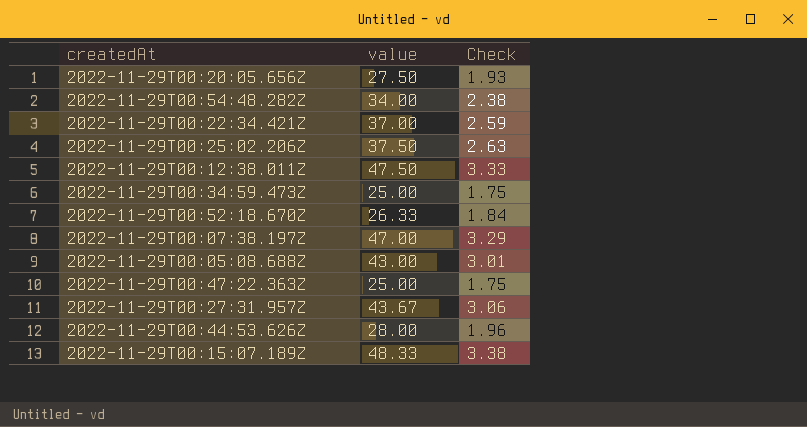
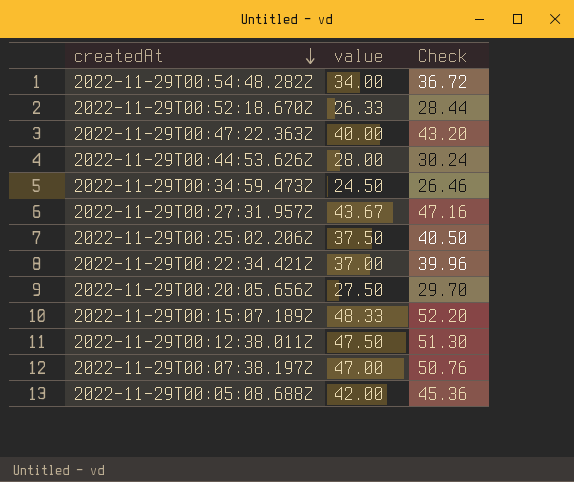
row order: none -> createdAt descending
column Check | formula: [value] * 0.07 -> [value] * 1.08
2022-11-29T00:47:22.363Z | value: 25.00 -> 40.00
2022-11-29T00:34:59.473Z | value: 25.00 -> 24.50
2022-11-29T00:05:08.688Z | value: 43.00 -> 42.00

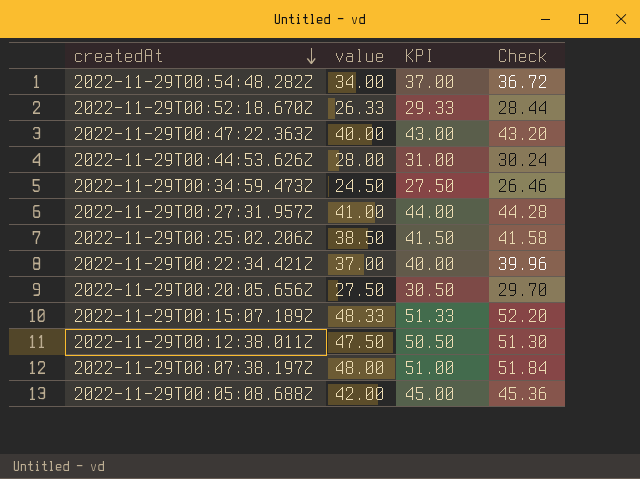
column KPI | formula: none -> [value] + 3
2022-11-29T00:27:31.957Z | value: 43.67 -> 41.00
2022-11-29T00:27:31.957Z | Check: 47.16 -> 44.28
2022-11-29T00:25:02.206Z | value: 37.50 -> 38.50
2022-11-29T00:25:02.206Z | Check: 40.50 -> 41.58
2022-11-29T00:07:38.197Z | value: 47.00 -> 48.00
2022-11-29T00:07:38.197Z | Check: 50.76 -> 51.84

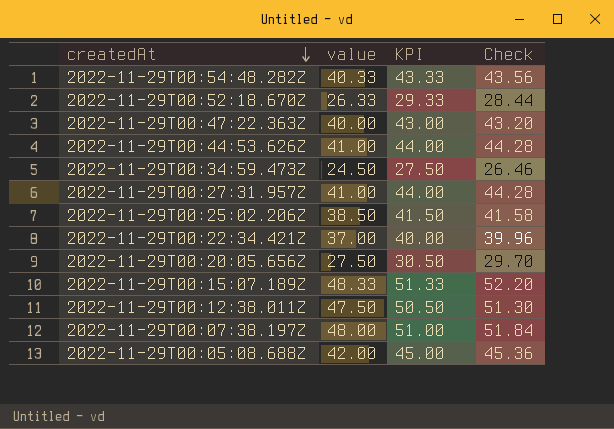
2022-11-29T00:54:48.282Z | value: 34.00 -> 40.33
2022-11-29T00:54:48.282Z | KPI: 37.00 -> 43.33
2022-11-29T00:54:48.282Z | Check: 36.72 -> 43.56
2022-11-29T00:44:53.626Z | value: 28.00 -> 41.00
2022-11-29T00:44:53.626Z | KPI: 31.00 -> 44.00
2022-11-29T00:44:53.626Z | Check: 30.24 -> 44.28

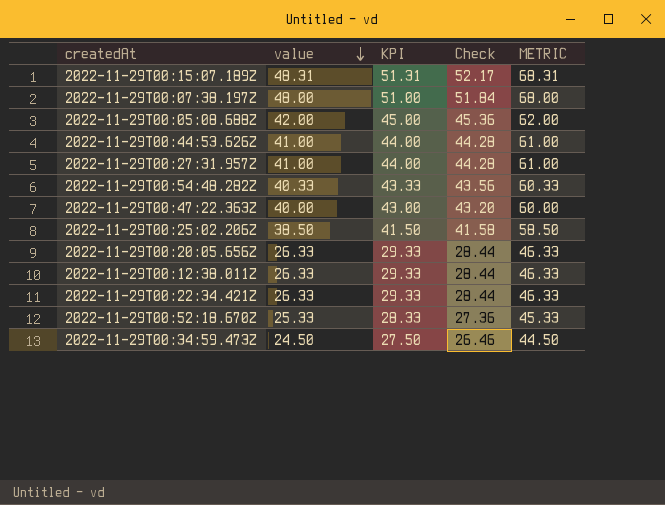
row order: createdAt descending -> value descending
column METRIC | formula: none -> [value] + 20
2022-11-29T00:15:07.189Z | value: 48.33 -> 48.31
2022-11-29T00:15:07.189Z | KPI: 51.33 -> 51.31
2022-11-29T00:15:07.189Z | Check: 52.20 -> 52.17
2022-11-29T00:20:05.656Z | value: 27.50 -> 26.33
2022-11-29T00:20:05.656Z | KPI: 30.50 -> 29.33
2022-11-29T00:20:05.656Z | Check: 29.70 -> 28.44
2022-11-29T00:12:38.011Z | value: 47.50 -> 26.33
2022-11-29T00:12:38.011Z | KPI: 50.50 -> 29.33
2022-11-29T00:12:38.011Z | Check: 51.30 -> 28.44
2022-11-29T00:22:34.421Z | value: 37.00 -> 26.33
2022-11-29T00:22:34.421Z | KPI: 40.00 -> 29.33
2022-11-29T00:22:34.421Z | Check: 39.96 -> 28.44
2022-11-29T00:52:18.670Z | value: 26.33 -> 25.33
2022-11-29T00:52:18.670Z | KPI: 29.33 -> 28.33
2022-11-29T00:52:18.670Z | Check: 28.44 -> 27.36

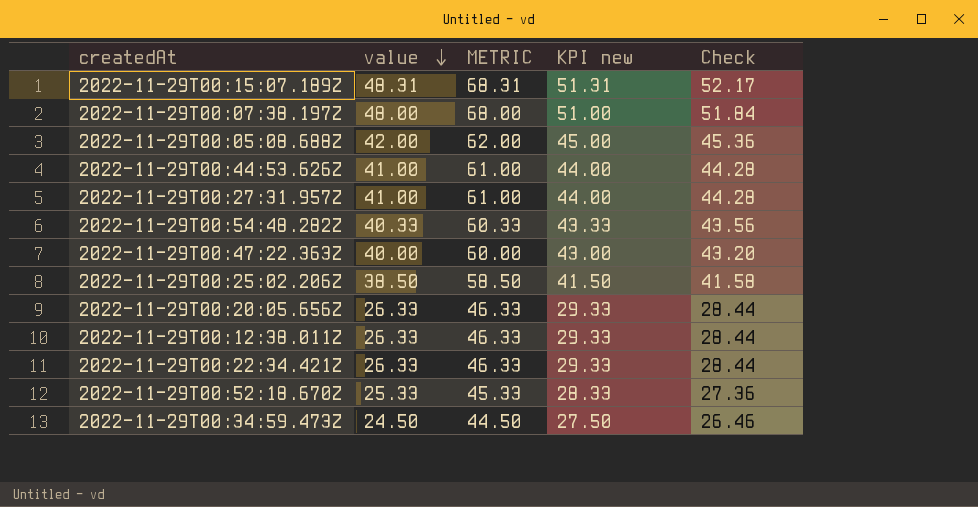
column METRIC | position: 5 -> 3
column name: KPI -> KPI new

